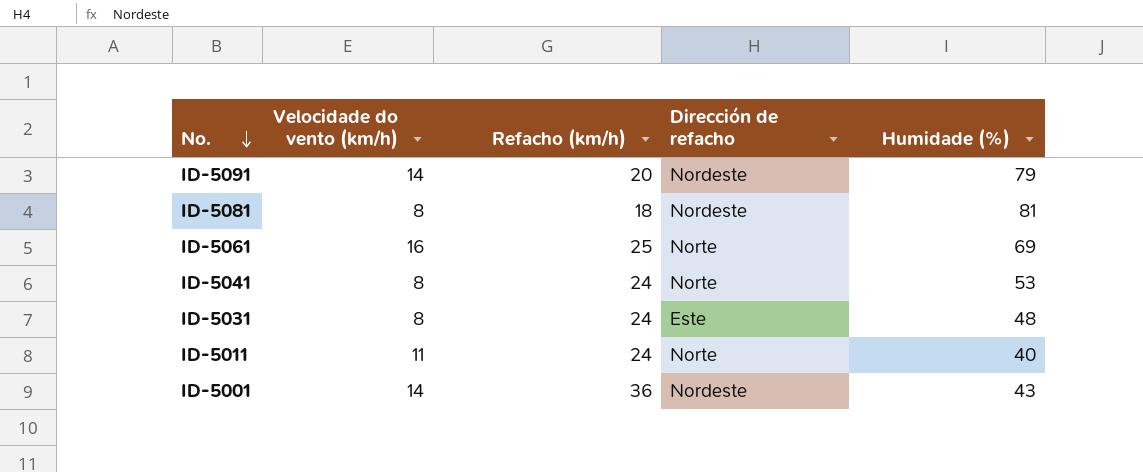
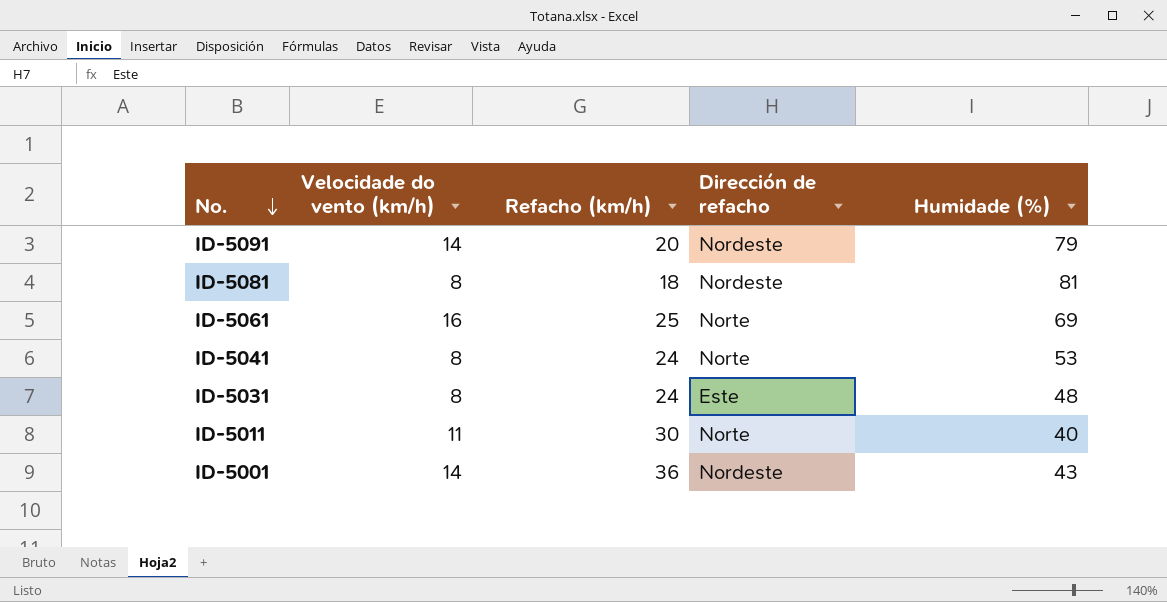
ID-5011 | Refacho (km/h): 24 -> 30

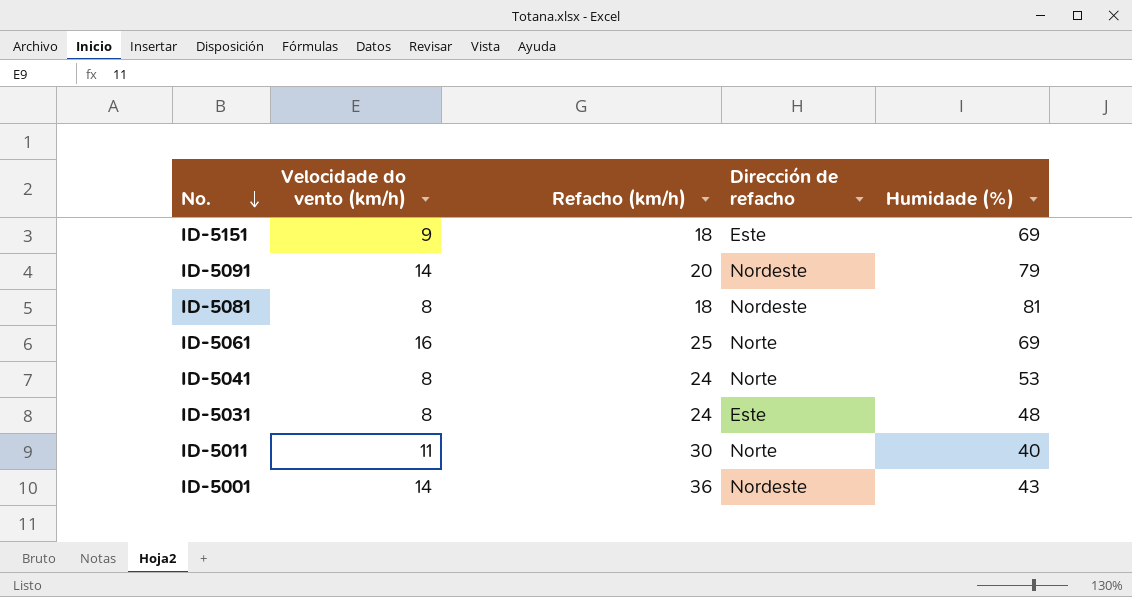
row ID-5151: none -> 9 | 18 | Este | 69

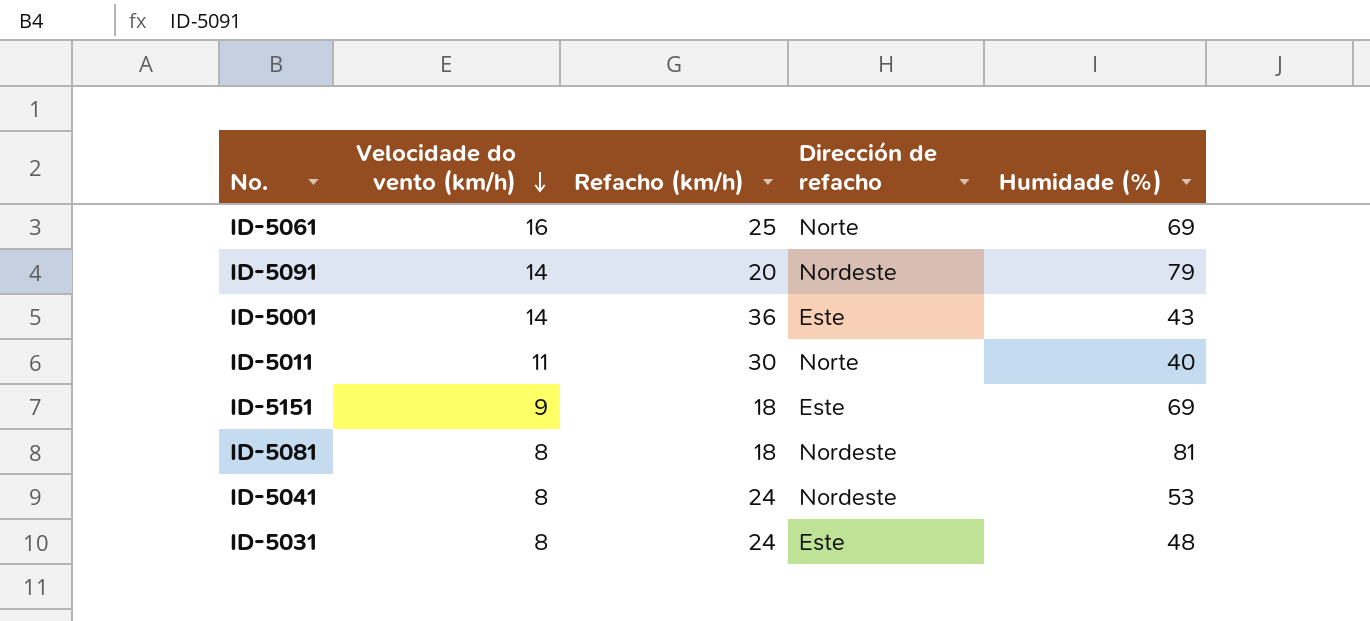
row order: No. descending -> Velocidade do vento (km/h) descending
ID-5001 | Dirección de refacho: Nordeste -> Este
ID-5041 | Dirección de refacho: Norte -> Nordeste

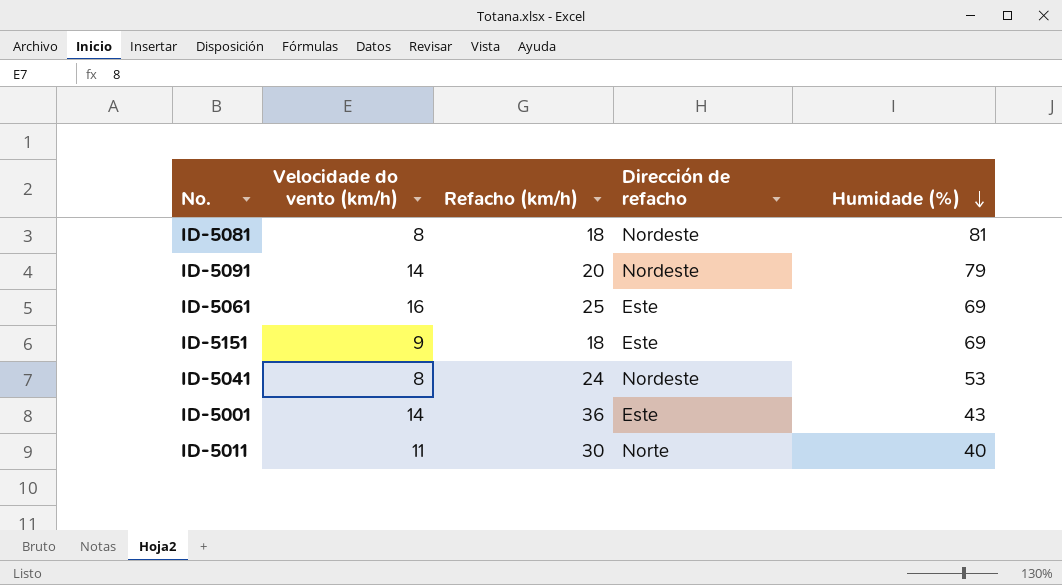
row order: Velocidade do vento (km/h) descending -> Humidade (%) descending
row ID-5031: 8 | 24 | Este | 48 -> none
ID-5061 | Dirección de refacho: Norte -> Este

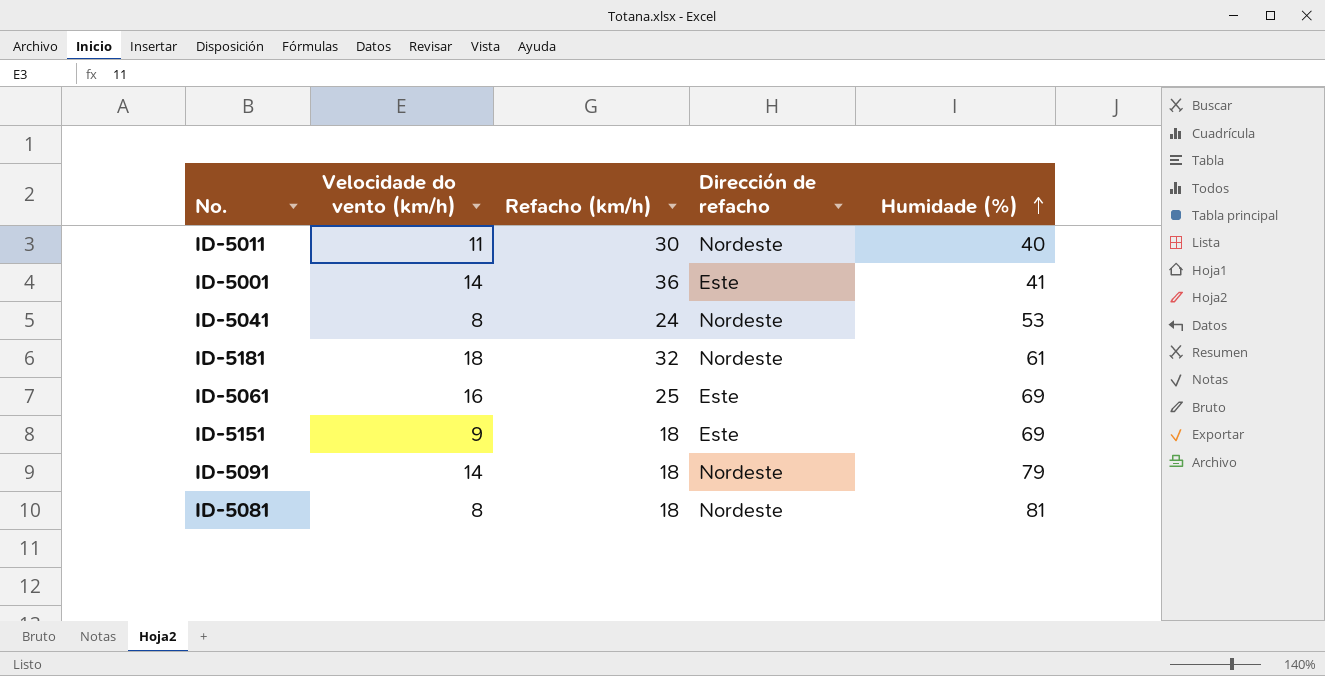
row order: Humidade (%) descending -> Humidade (%) ascending
ID-5011 | Dirección de refacho: Norte -> Nordeste
ID-5001 | Humidade (%): 43 -> 41
row ID-5181: none -> 18 | 32 | Nordeste | 61
ID-5091 | Refacho (km/h): 20 -> 18

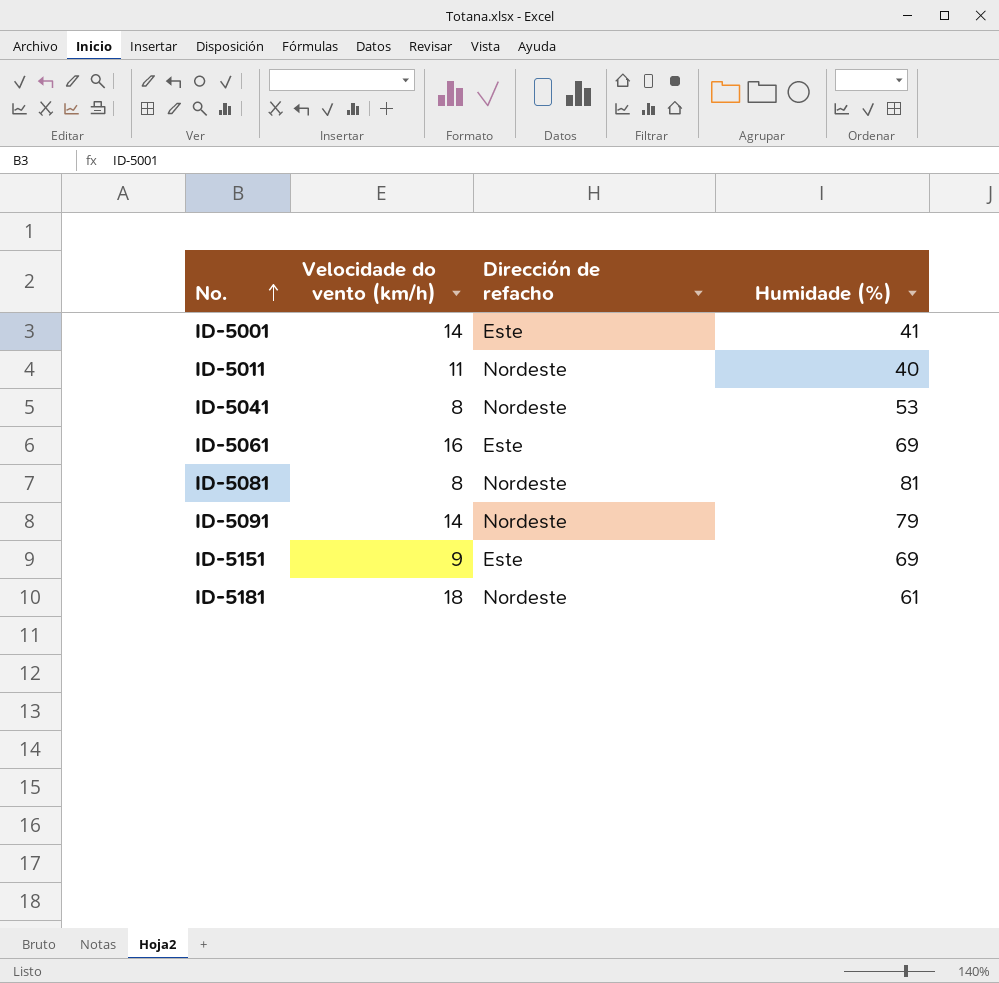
row order: Humidade (%) ascending -> No. ascending
column Refacho (km/h) | position: 3 -> none

